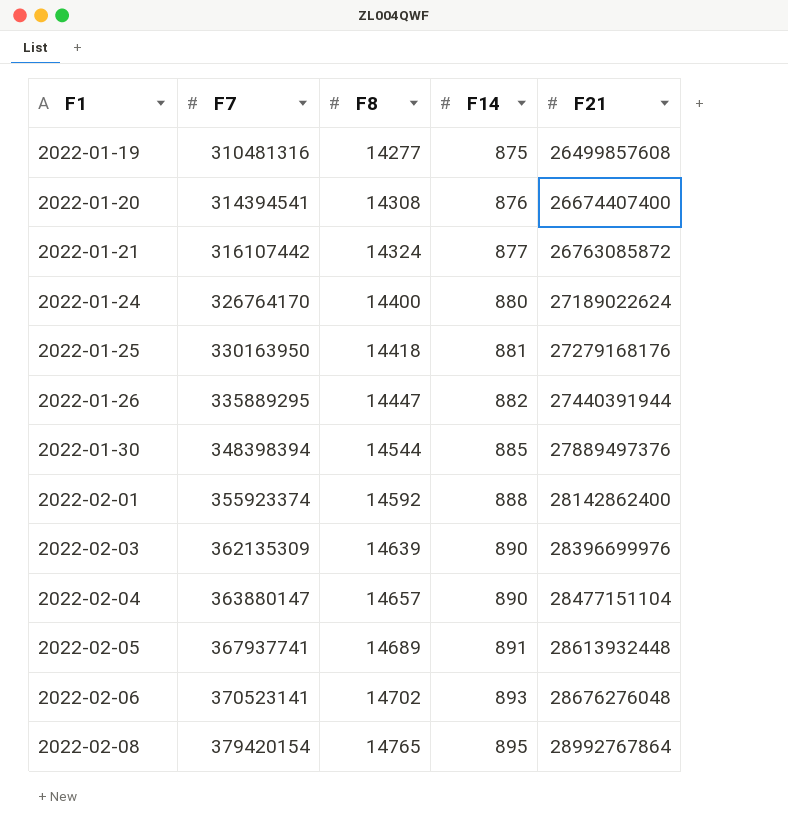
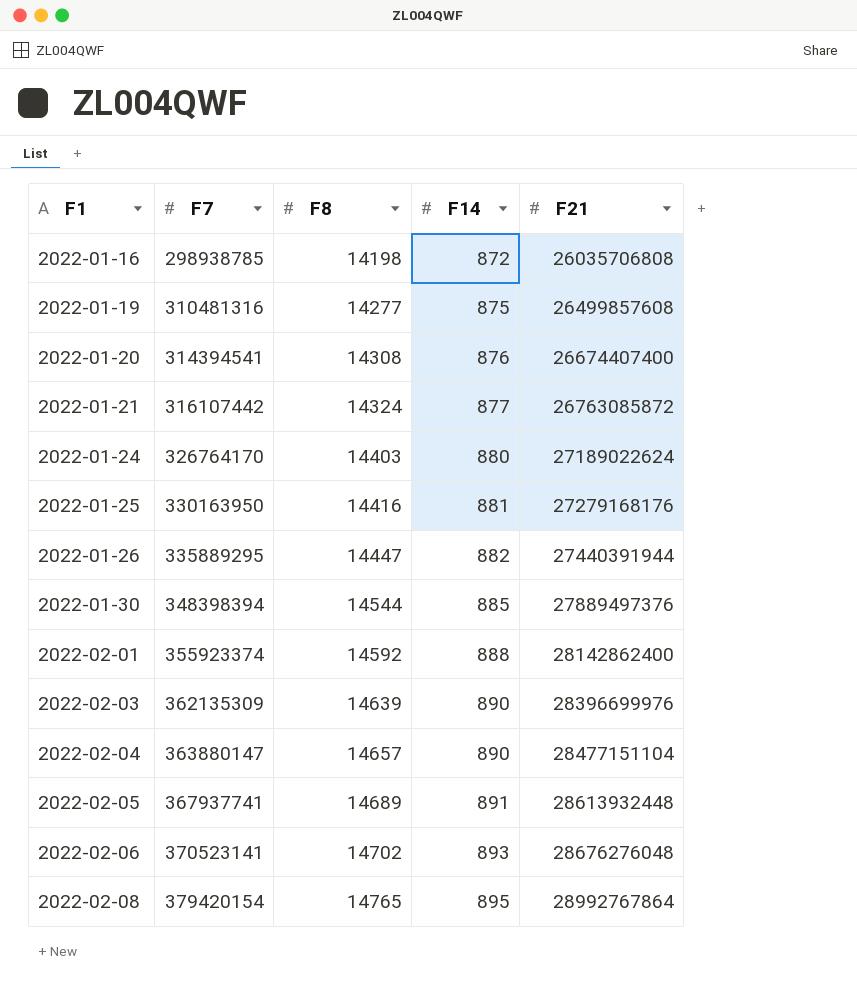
row 2022-01-16: none -> 298938785 | 14198 | 872 | 26035706808
2022-01-24 | F8: 14400 -> 14403
2022-01-25 | F8: 14418 -> 14416

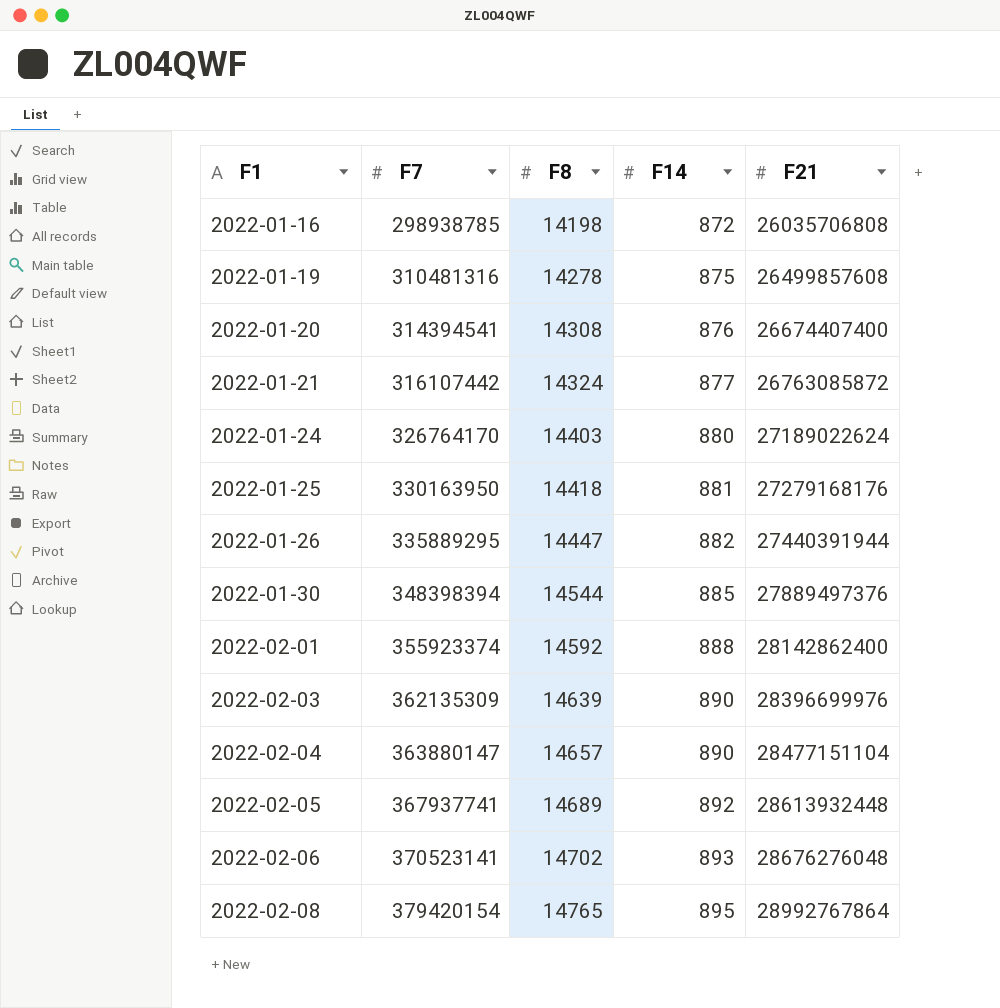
2022-01-19 | F8: 14277 -> 14278
2022-01-25 | F8: 14416 -> 14418
2022-02-05 | F14: 891 -> 892

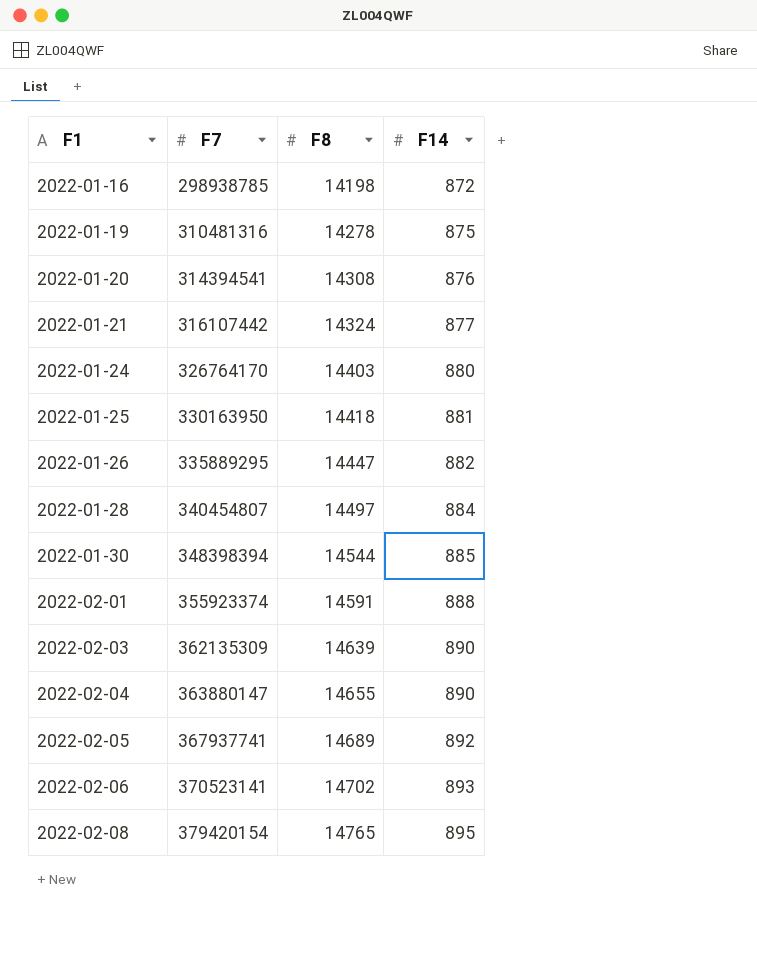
column F21 | position: 5 -> none
row 2022-01-28: none -> 340454807 | 14497 | 884
2022-02-01 | F8: 14592 -> 14591
2022-02-04 | F8: 14657 -> 14655

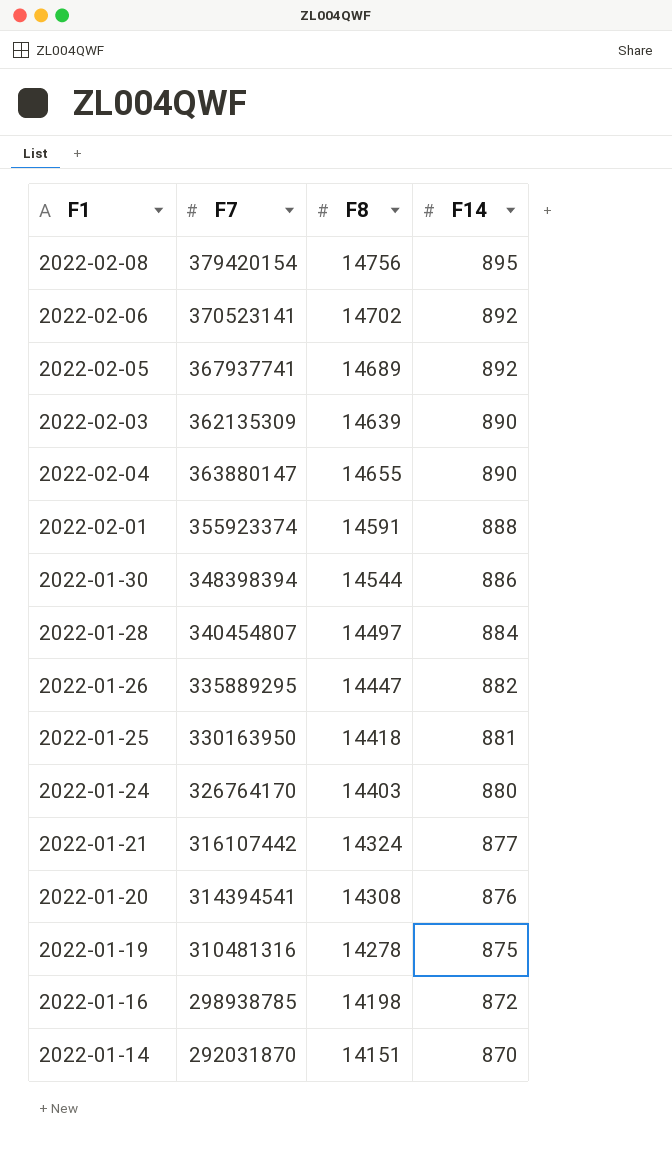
row order: F1 ascending -> F14 descending
2022-02-08 | F8: 14765 -> 14756
2022-02-06 | F14: 893 -> 892
2022-01-30 | F14: 885 -> 886
row 2022-01-14: none -> 292031870 | 14151 | 870

